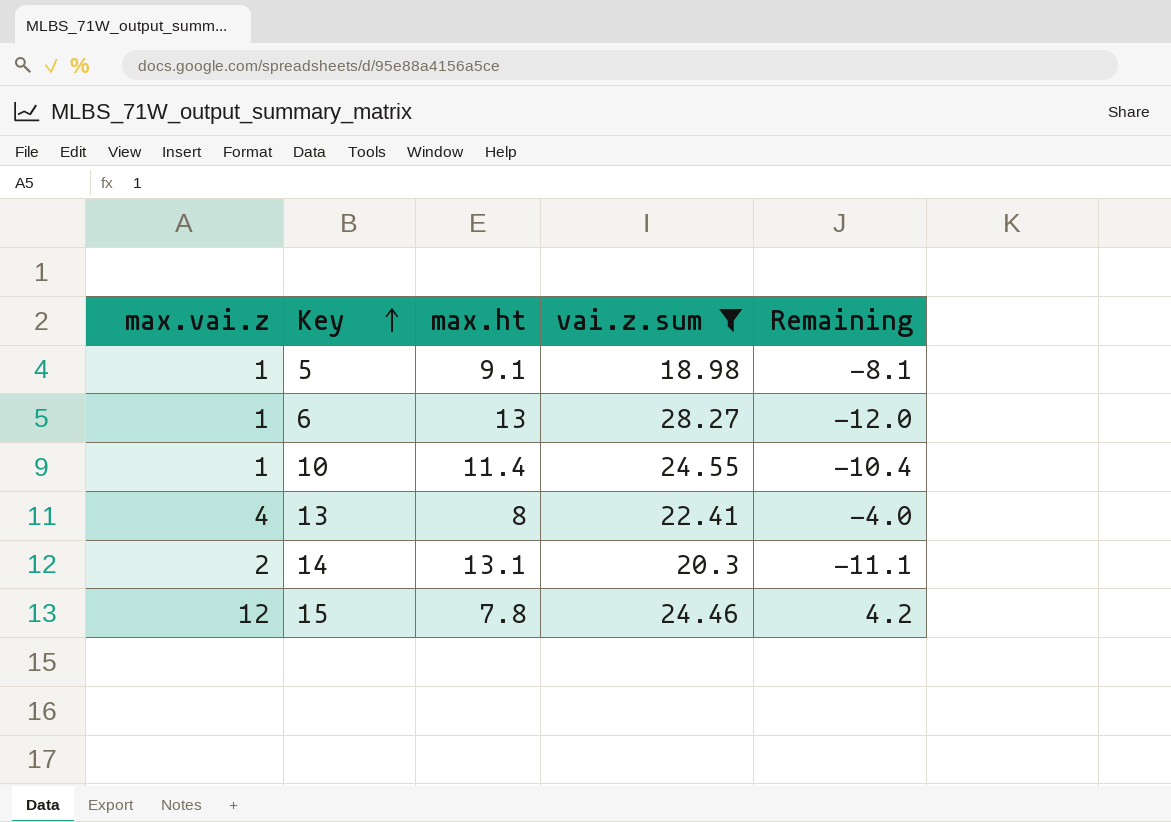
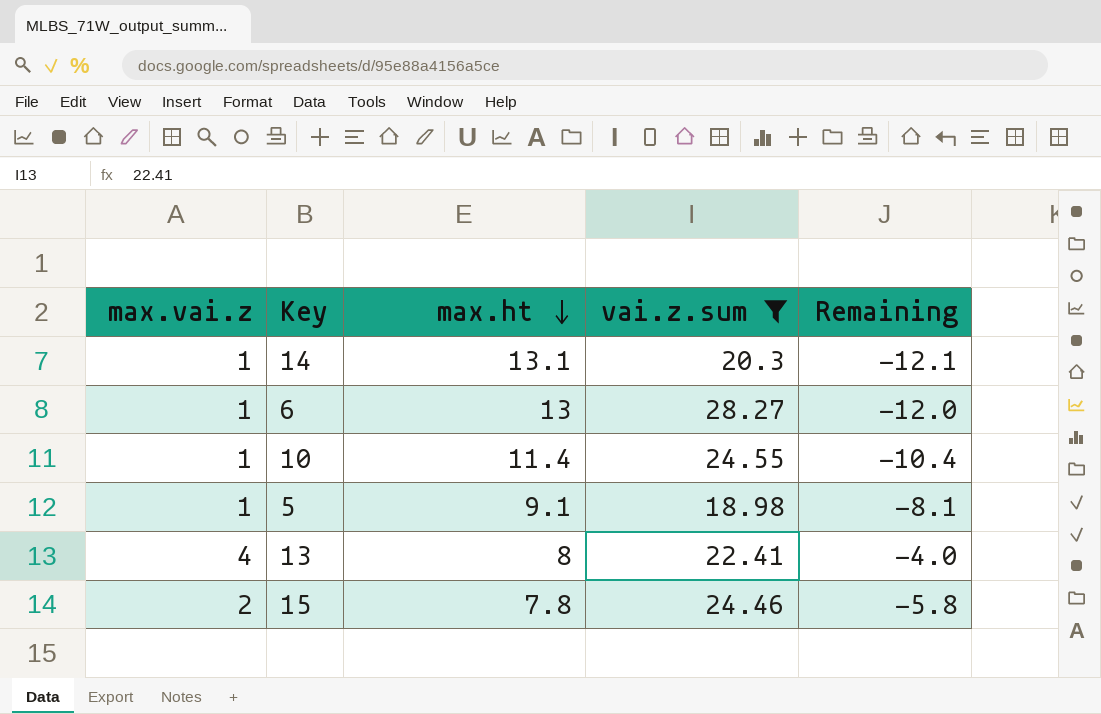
row order: Key ascending -> max.ht descending
14 | max.vai.z: 2 -> 1
14 | Remaining: -11.1 -> -12.1
15 | max.vai.z: 12 -> 2
15 | Remaining: 4.2 -> -5.8

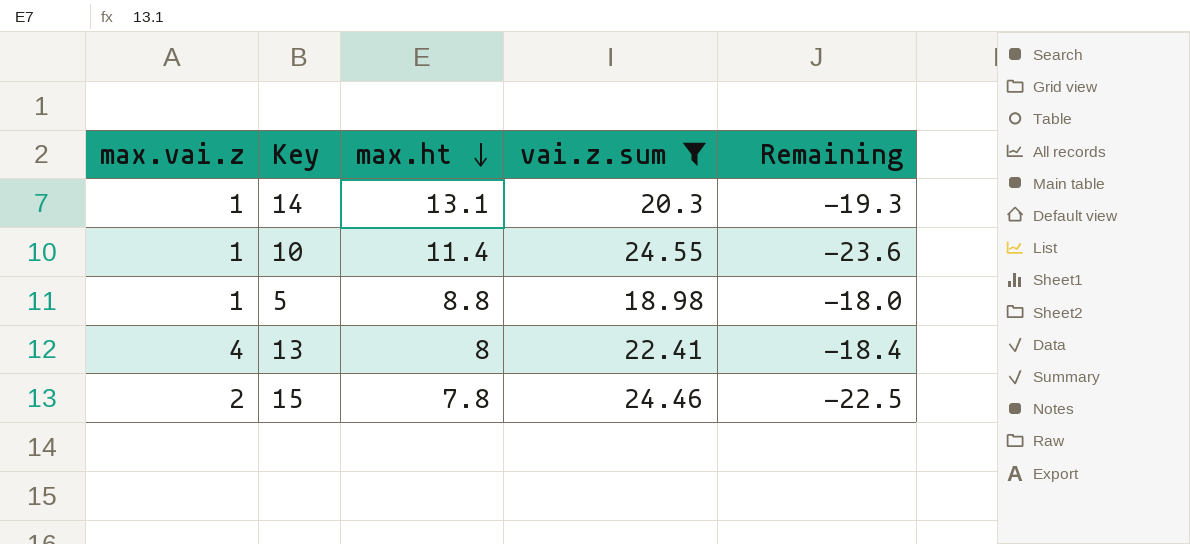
column Remaining | formula: [max.vai.z] - [max.ht] -> [max.vai.z] - [vai.z.sum]
row 6: 1 | 13 | 28.27 | -12.0 -> none
5 | max.ht: 9.1 -> 8.8

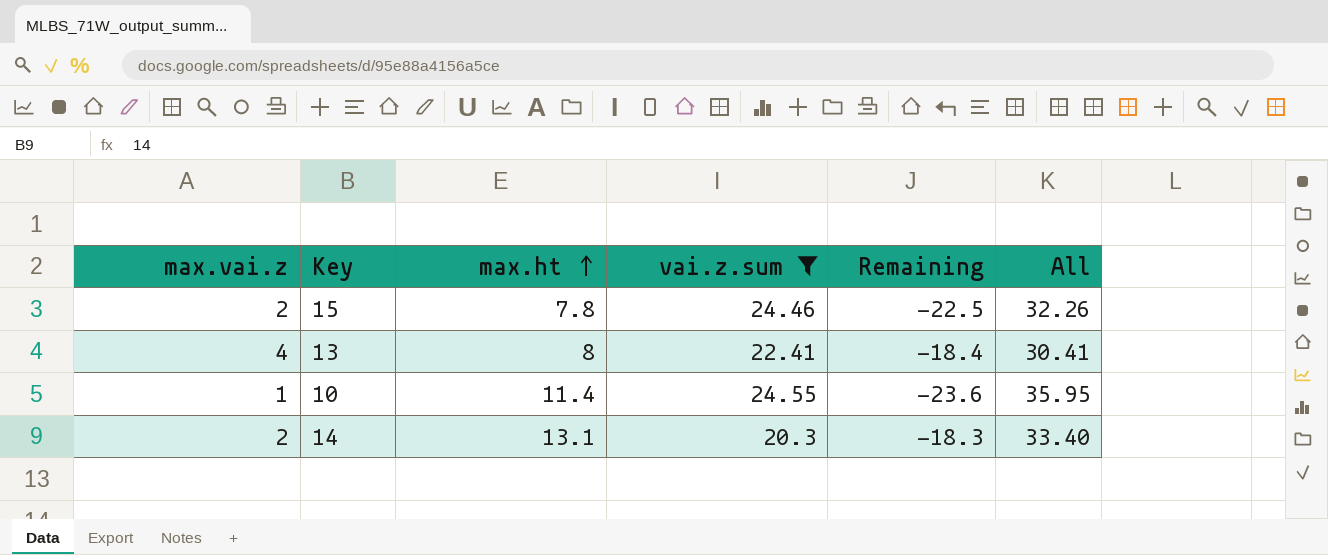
row order: max.ht descending -> max.ht ascending
column All | formula: none -> [max.ht] + [vai.z.sum]
row 5: 1 | 8.8 | 18.98 | -18.0 -> none
14 | max.vai.z: 1 -> 2
14 | Remaining: -19.3 -> -18.3

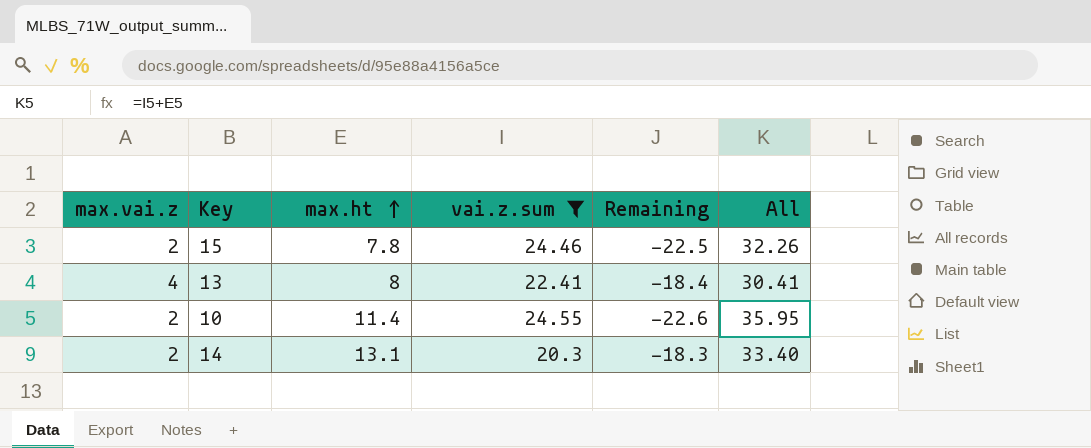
10 | max.vai.z: 1 -> 2
10 | Remaining: -23.6 -> -22.6

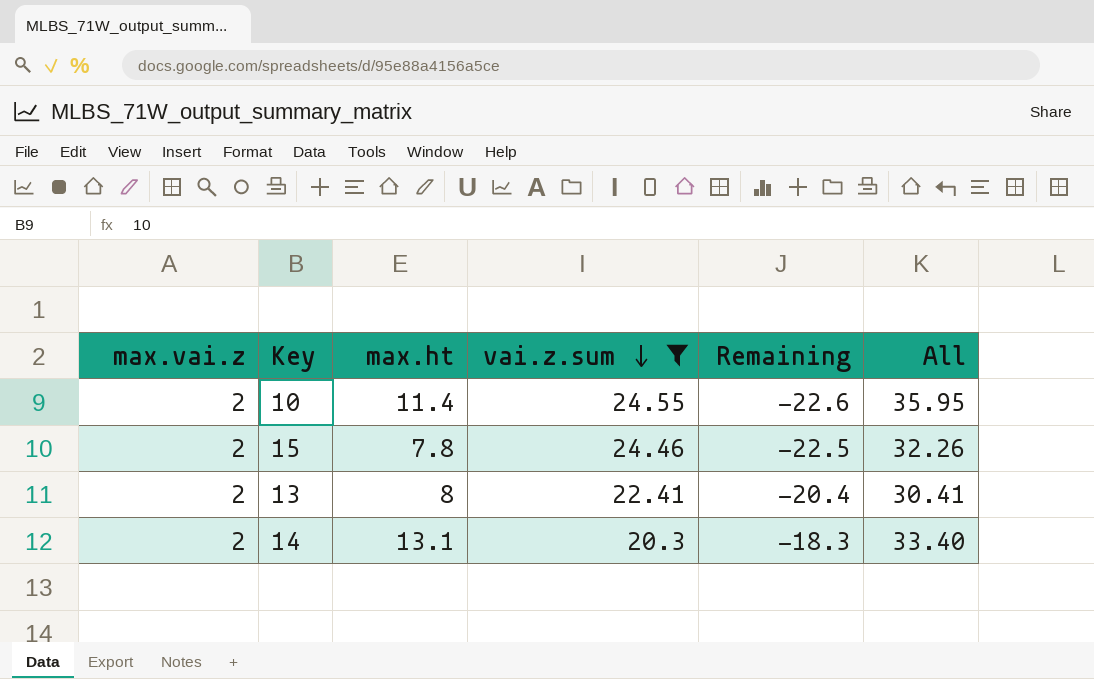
row order: max.ht ascending -> vai.z.sum descending
13 | max.vai.z: 4 -> 2
13 | Remaining: -18.4 -> -20.4

